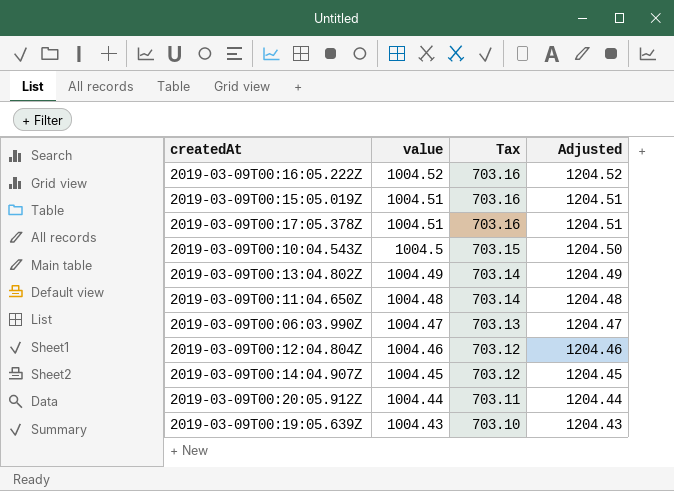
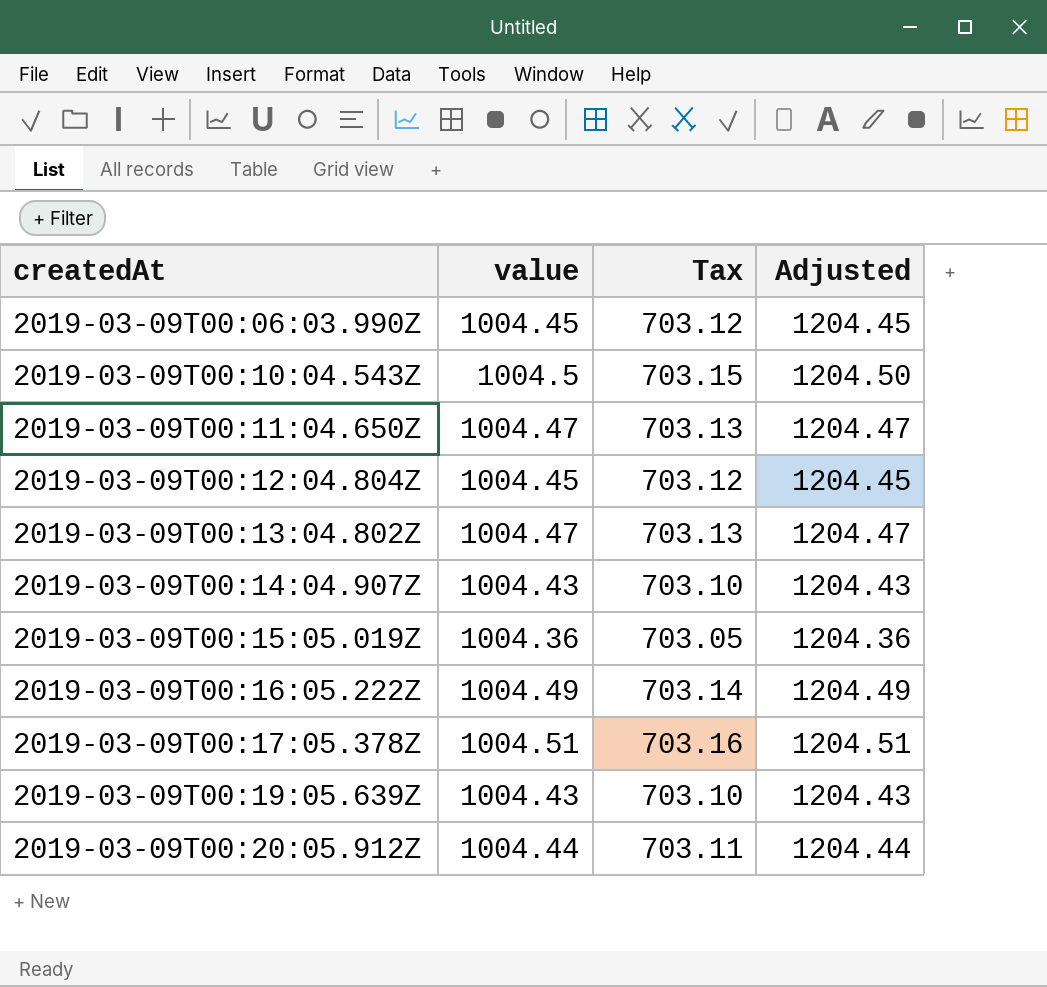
row order: value descending -> createdAt ascending
2019-03-09T00:06:03.990Z | value: 1004.47 -> 1004.45
2019-03-09T00:06:03.990Z | Tax: 703.13 -> 703.12
2019-03-09T00:06:03.990Z | Adjusted: 1204.47 -> 1204.45
2019-03-09T00:11:04.650Z | value: 1004.48 -> 1004.47
2019-03-09T00:11:04.650Z | Tax: 703.14 -> 703.13
2019-03-09T00:11:04.650Z | Adjusted: 1204.48 -> 1204.47
2019-03-09T00:12:04.804Z | value: 1004.46 -> 1004.45
2019-03-09T00:12:04.804Z | Adjusted: 1204.46 -> 1204.45
2019-03-09T00:13:04.802Z | value: 1004.49 -> 1004.47
2019-03-09T00:13:04.802Z | Tax: 703.14 -> 703.13
2019-03-09T00:13:04.802Z | Adjusted: 1204.49 -> 1204.47
2019-03-09T00:14:04.907Z | value: 1004.45 -> 1004.43
2019-03-09T00:14:04.907Z | Tax: 703.12 -> 703.10
2019-03-09T00:14:04.907Z | Adjusted: 1204.45 -> 1204.43
2019-03-09T00:15:05.019Z | value: 1004.51 -> 1004.36
2019-03-09T00:15:05.019Z | Tax: 703.16 -> 703.05
2019-03-09T00:15:05.019Z | Adjusted: 1204.51 -> 1204.36
2019-03-09T00:16:05.222Z | value: 1004.52 -> 1004.49
2019-03-09T00:16:05.222Z | Tax: 703.16 -> 703.14
2019-03-09T00:16:05.222Z | Adjusted: 1204.52 -> 1204.49

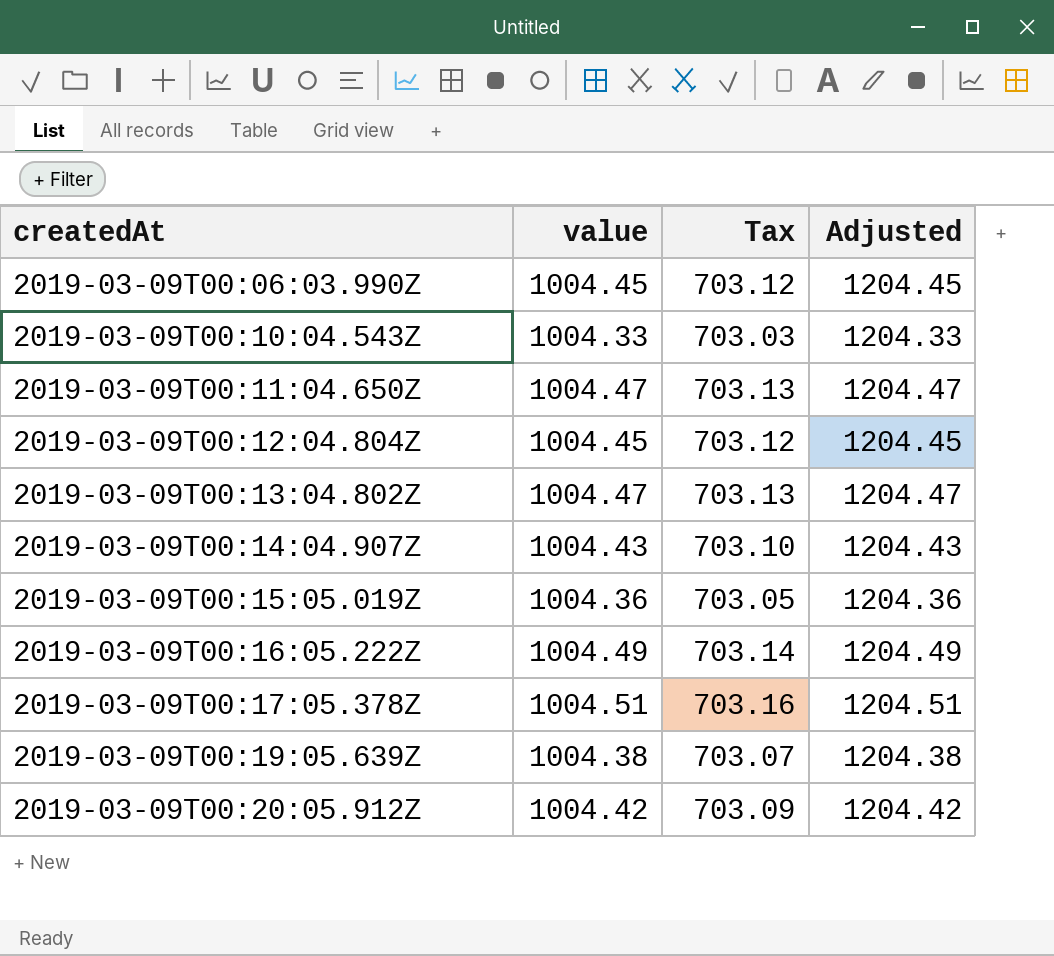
2019-03-09T00:10:04.543Z | value: 1004.5 -> 1004.33
2019-03-09T00:10:04.543Z | Tax: 703.15 -> 703.03
2019-03-09T00:10:04.543Z | Adjusted: 1204.50 -> 1204.33
2019-03-09T00:19:05.639Z | value: 1004.43 -> 1004.38
2019-03-09T00:19:05.639Z | Tax: 703.10 -> 703.07
2019-03-09T00:19:05.639Z | Adjusted: 1204.43 -> 1204.38
2019-03-09T00:20:05.912Z | value: 1004.44 -> 1004.42
2019-03-09T00:20:05.912Z | Tax: 703.11 -> 703.09
2019-03-09T00:20:05.912Z | Adjusted: 1204.44 -> 1204.42

